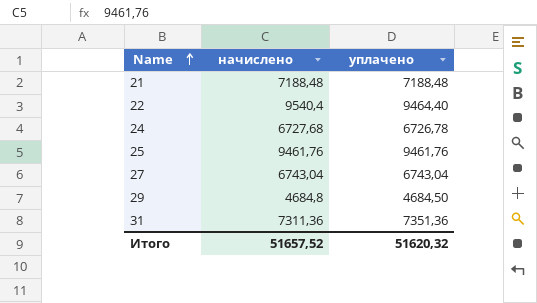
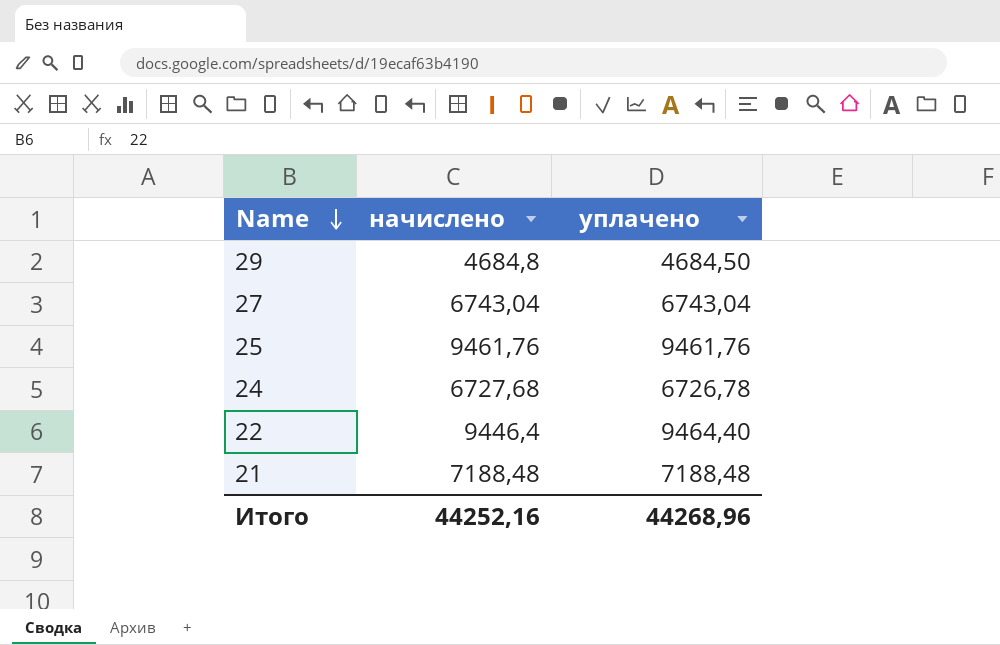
row order: Name ascending -> Name descending
row 31: 7311,36 | 7351,36 -> none
22 | начислено: 9540,4 -> 9446,4
Итого | начислено: 51657,52 -> 44252,16
Итого | уплачено: 51620,32 -> 44268,96

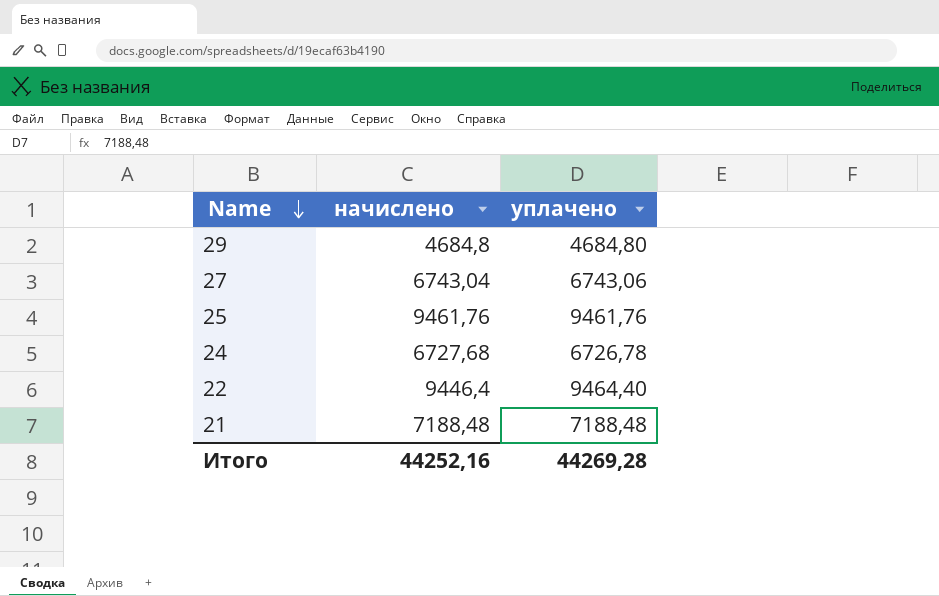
29 | уплачено: 4684,50 -> 4684,80
27 | уплачено: 6743,04 -> 6743,06
Итого | уплачено: 44268,96 -> 44269,28

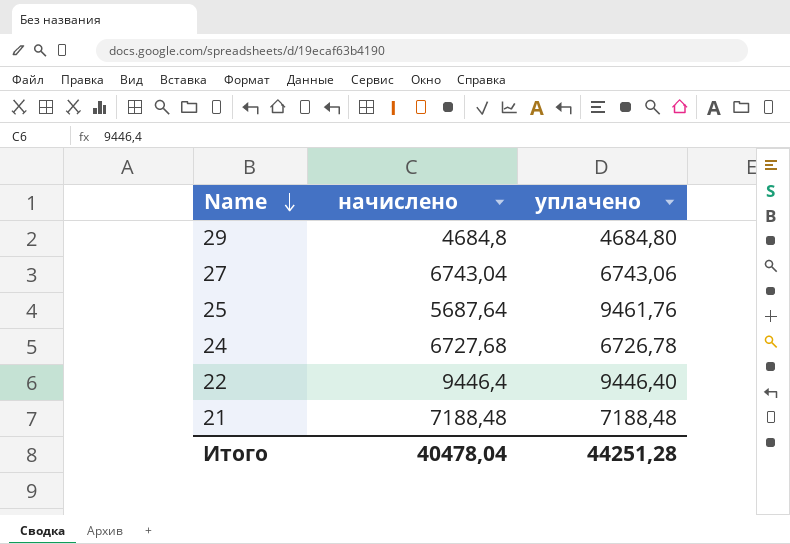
25 | начислено: 9461,76 -> 5687,64
22 | уплачено: 9464,40 -> 9446,40
Итого | начислено: 44252,16 -> 40478,04
Итого | уплачено: 44269,28 -> 44251,28

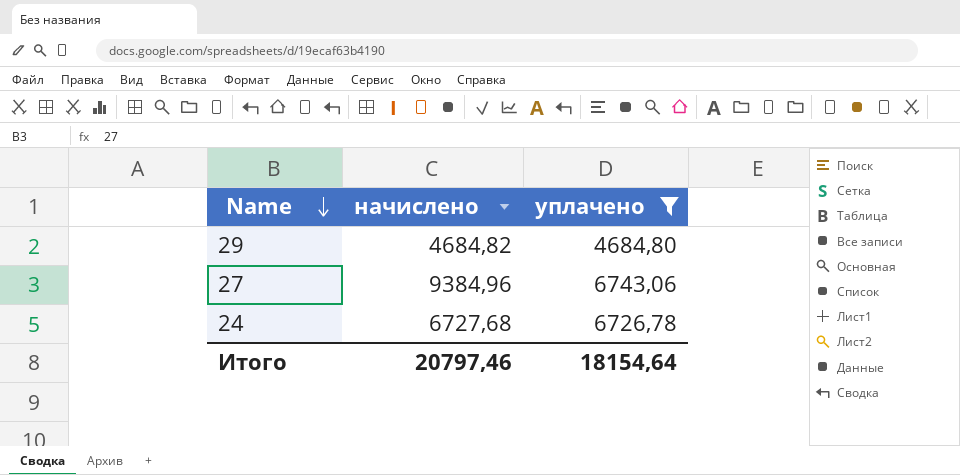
filter: none -> уплачено <= 6743,06
29 | начислено: 4684,8 -> 4684,82
27 | начислено: 6743,04 -> 9384,96
Итого | начислено: 40478,04 -> 20797,46
Итого | уплачено: 44251,28 -> 18154,64

